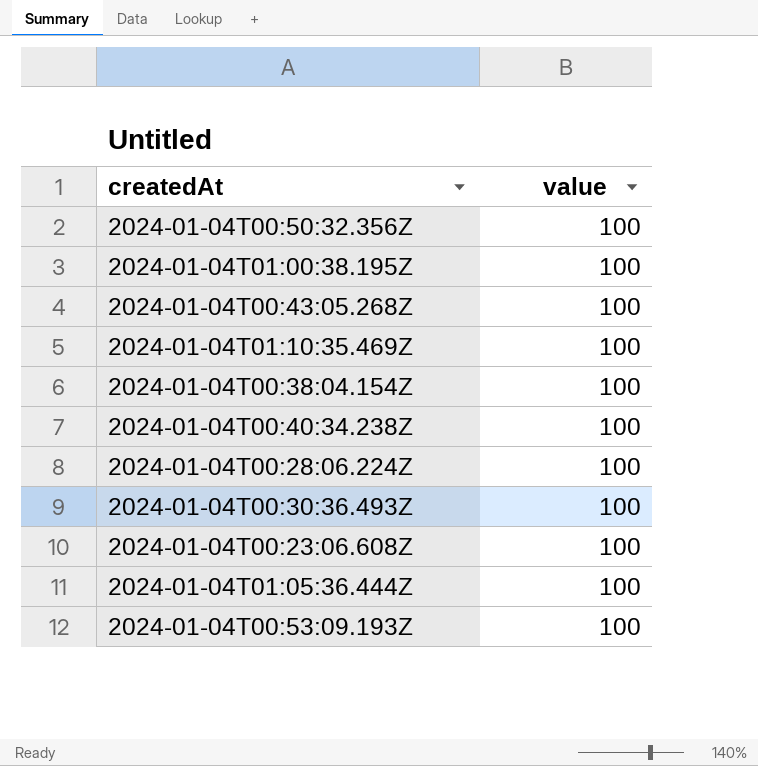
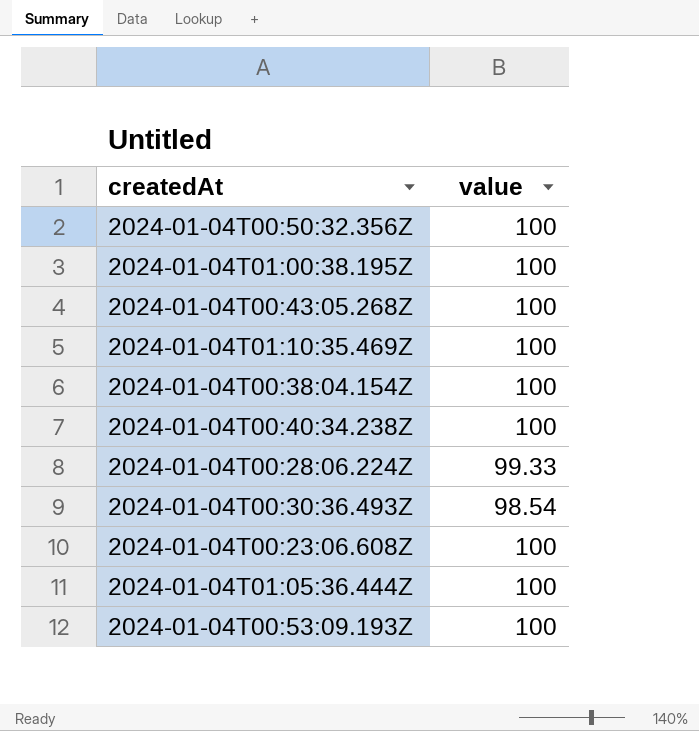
2024-01-04T00:28:06.224Z | value: 100 -> 99.33
2024-01-04T00:30:36.493Z | value: 100 -> 98.54

